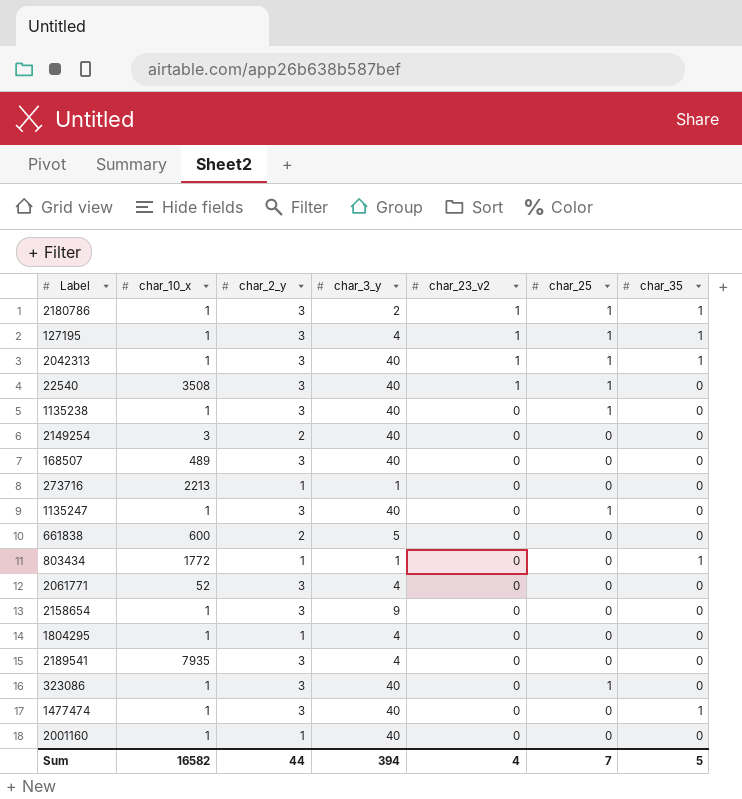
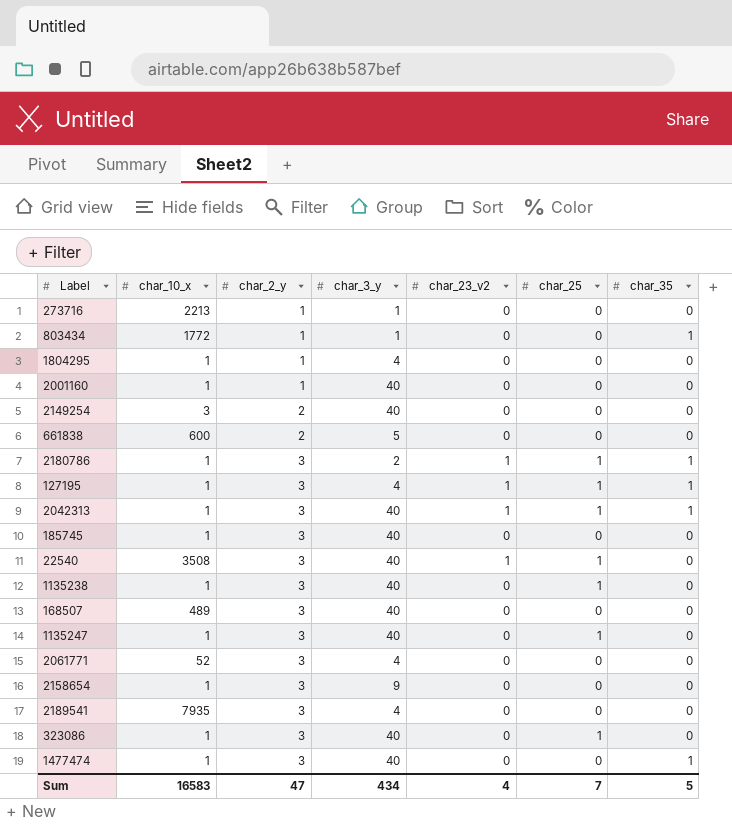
row order: char_23_v2 descending -> char_2_y ascending
row 185745: none -> 1 | 3 | 40 | 0 | 0 | 0
Sum | char_10_x: 16582 -> 16583
Sum | char_2_y: 44 -> 47
Sum | char_3_y: 394 -> 434

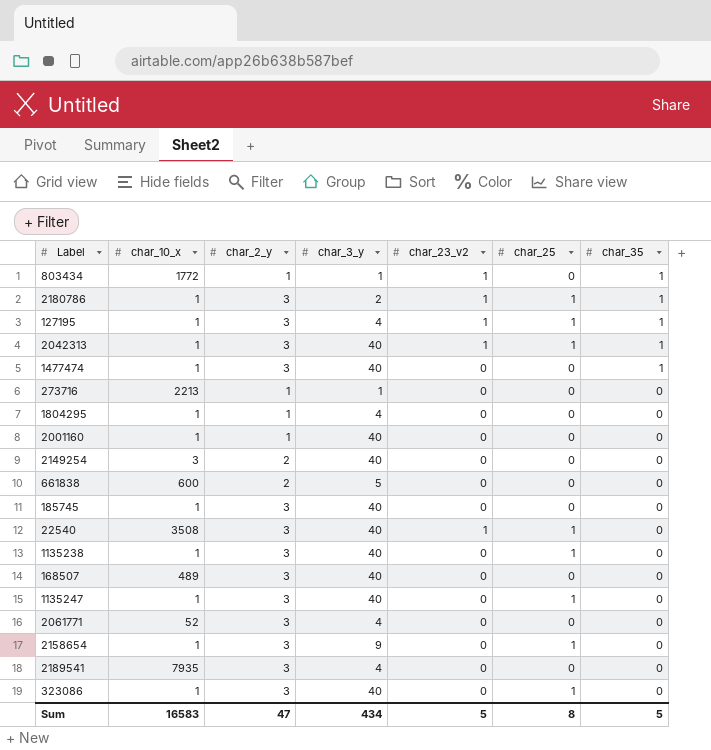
row order: char_2_y ascending -> char_35 descending
803434 | char_23_v2: 0 -> 1
2158654 | char_25: 0 -> 1
Sum | char_23_v2: 4 -> 5
Sum | char_25: 7 -> 8

